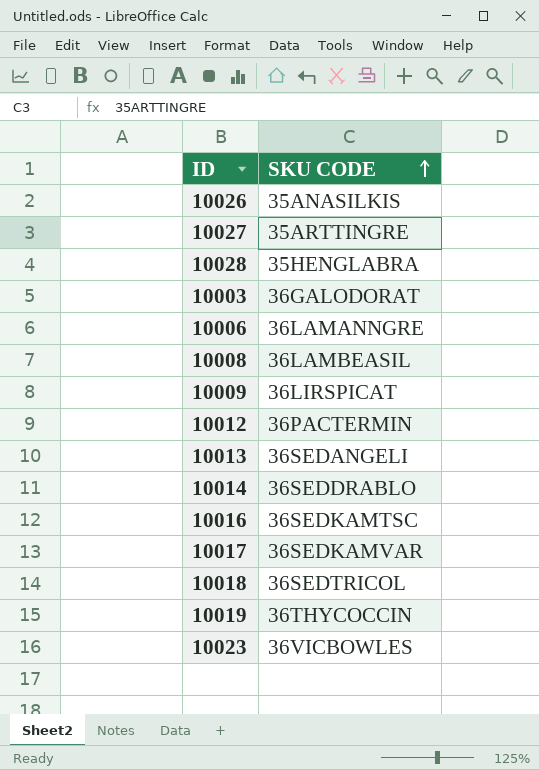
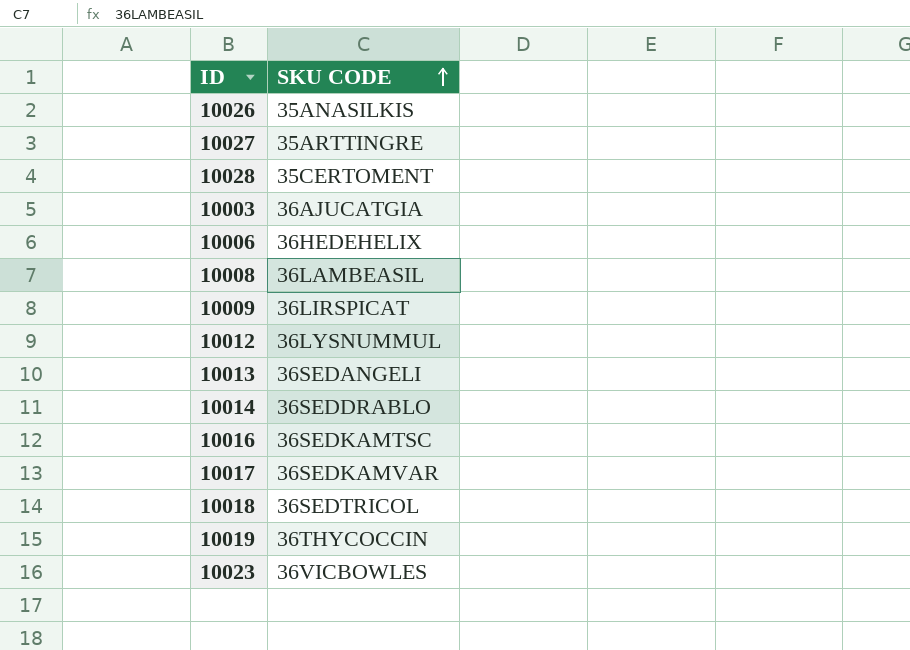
10028 | SKU CODE: 35HENGLABRA -> 35CERTOMENT
10003 | SKU CODE: 36GALODORAT -> 36AJUCATGIA
10006 | SKU CODE: 36LAMANNGRE -> 36HEDEHELIX
10012 | SKU CODE: 36PACTERMIN -> 36LYSNUMMUL

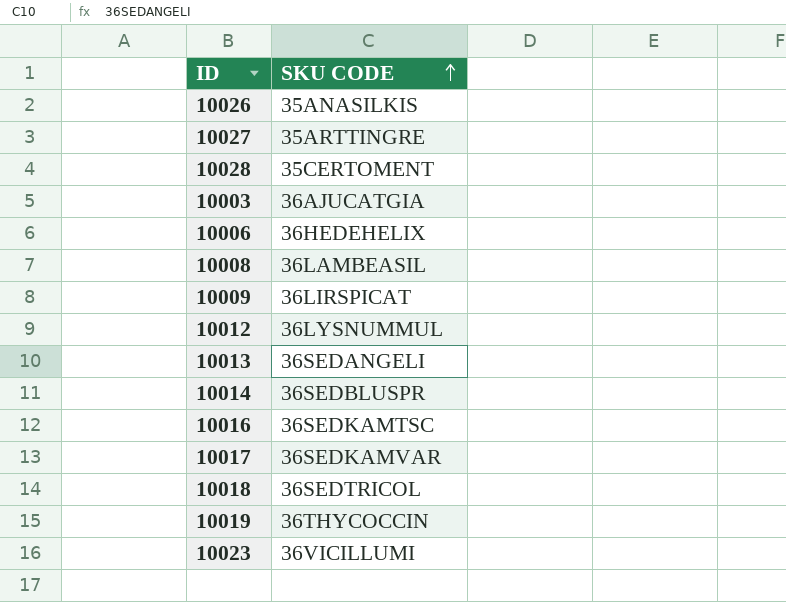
10014 | SKU CODE: 36SEDDRABLO -> 36SEDBLUSPR
10023 | SKU CODE: 36VICBOWLES -> 36VICILLUMI

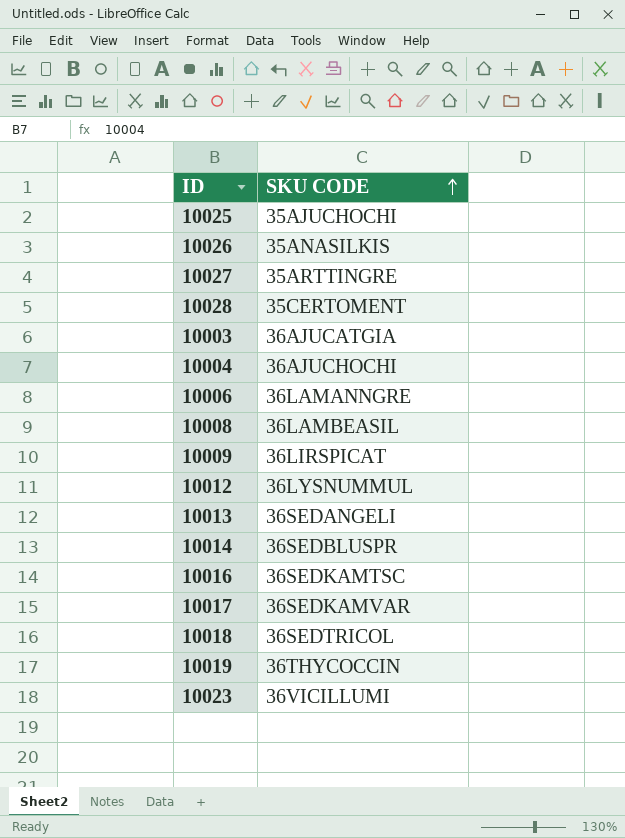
row 10025: none -> 35AJUCHOCHI
row 10004: none -> 36AJUCHOCHI
10006 | SKU CODE: 36HEDEHELIX -> 36LAMANNGRE

